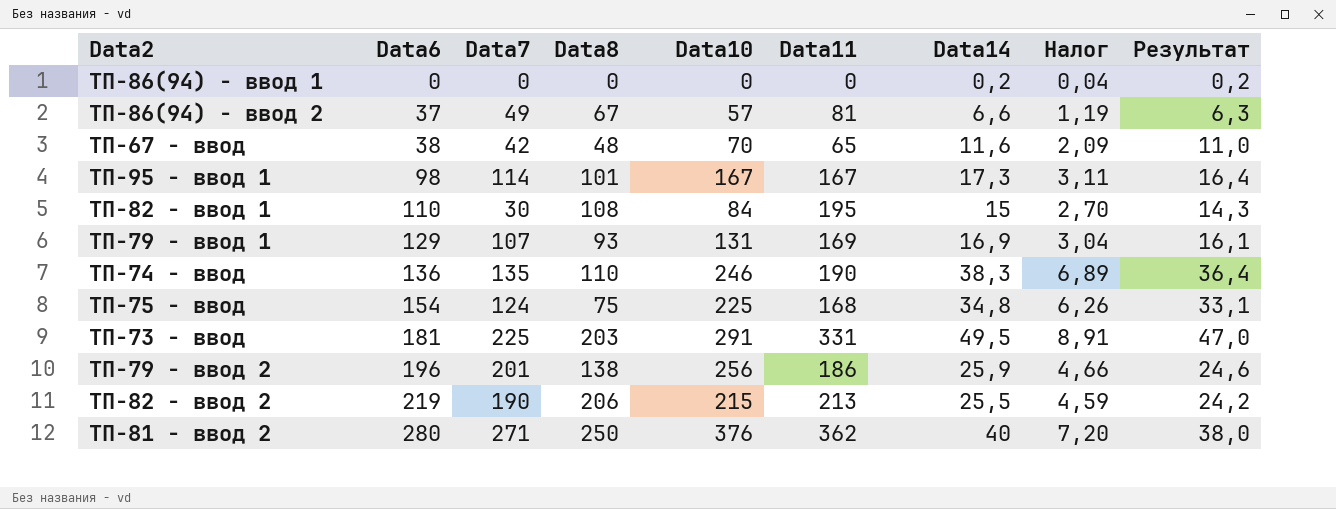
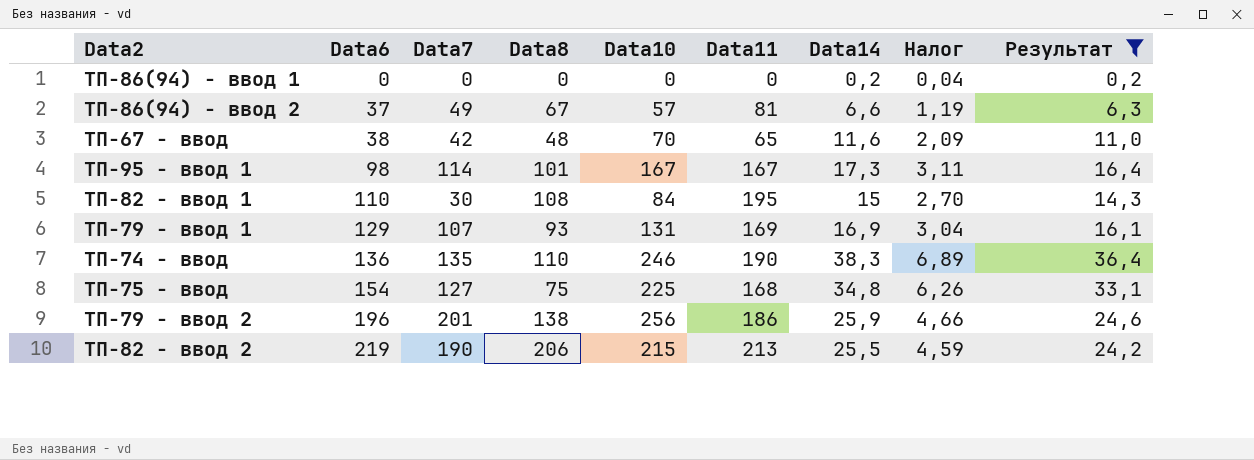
filter: none -> Результат <= 36,4
ТП-75 - ввод | Data7: 124 -> 127

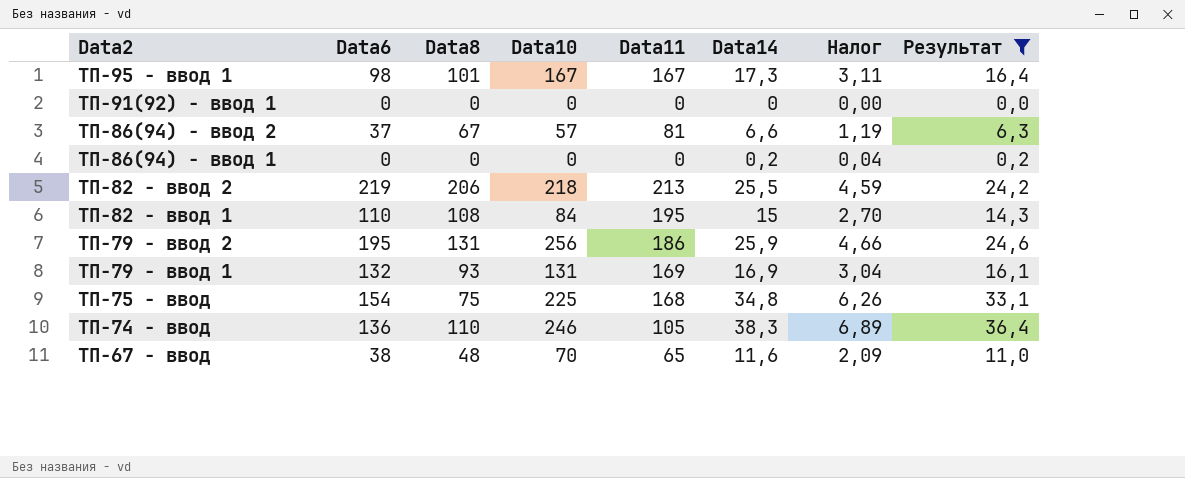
row order: Data6 ascending -> Data2 descending
column Data7 | position: 3 -> none
row ТП-91(92) - ввод 1: none -> 0 | 0 | 0 | 0 | 0 | 0,00 | 0,0
ТП-82 - ввод 2 | Data10: 215 -> 218
ТП-79 - ввод 2 | Data6: 196 -> 195
ТП-79 - ввод 2 | Data8: 138 -> 131
ТП-79 - ввод 1 | Data6: 129 -> 132
ТП-74 - ввод | Data11: 190 -> 105

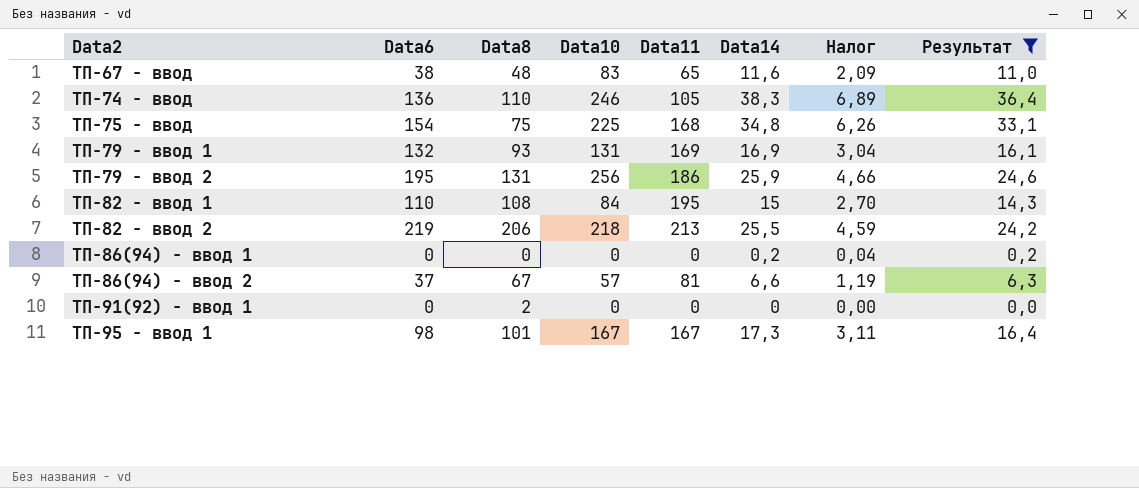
row order: Data2 descending -> Data2 ascending
ТП-67 - ввод | Data10: 70 -> 83
ТП-91(92) - ввод 1 | Data8: 0 -> 2

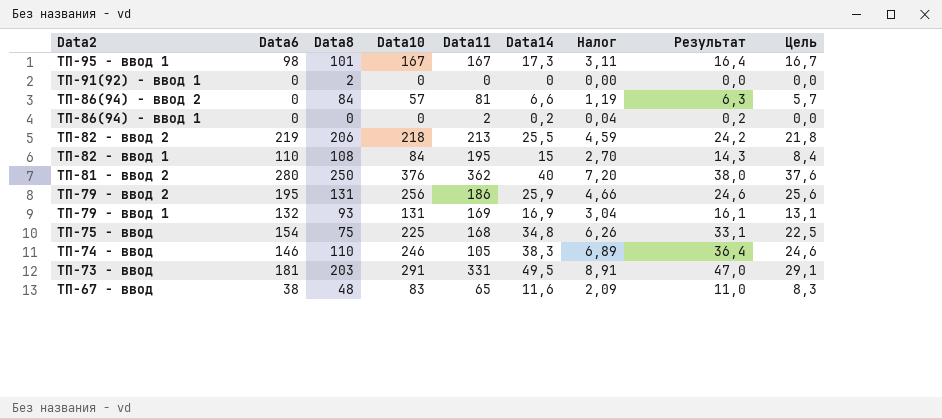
filter: Результат <= 36,4 -> none
row order: Data2 ascending -> Data2 descending
column Цель | formula: none -> [Data10] * 0,1
ТП-86(94) - ввод 2 | Data6: 37 -> 0
ТП-86(94) - ввод 2 | Data8: 67 -> 84
ТП-86(94) - ввод 1 | Data11: 0 -> 2
ТП-74 - ввод | Data6: 136 -> 146

